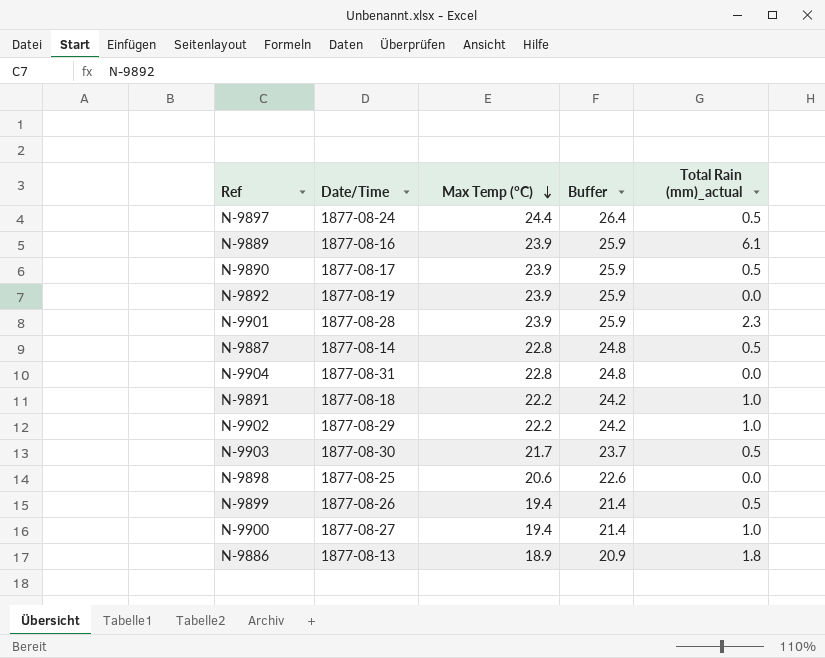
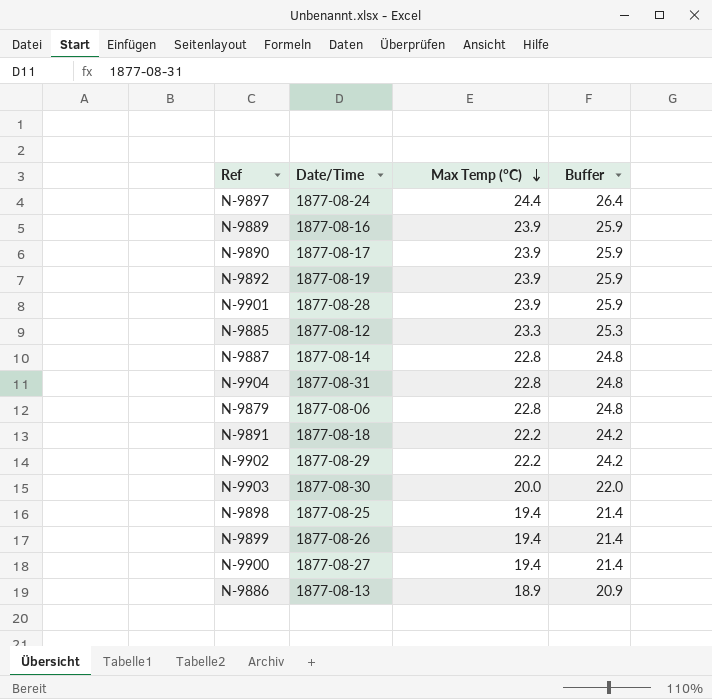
column Total Rain (mm)_actual | position: 5 -> none
row N-9885: none -> 1877-08-12 | 23.3 | 25.3
row N-9879: none -> 1877-08-06 | 22.8 | 24.8
N-9903 | Max Temp (°C): 21.7 -> 20.0
N-9903 | Buffer: 23.7 -> 22.0
N-9898 | Max Temp (°C): 20.6 -> 19.4
N-9898 | Buffer: 22.6 -> 21.4

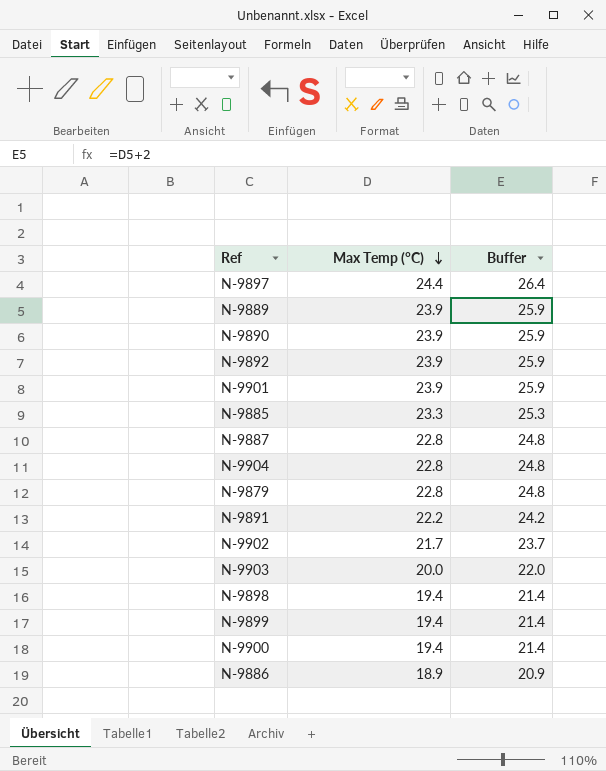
column Date/Time | position: 2 -> none
N-9902 | Max Temp (°C): 22.2 -> 21.7
N-9902 | Buffer: 24.2 -> 23.7

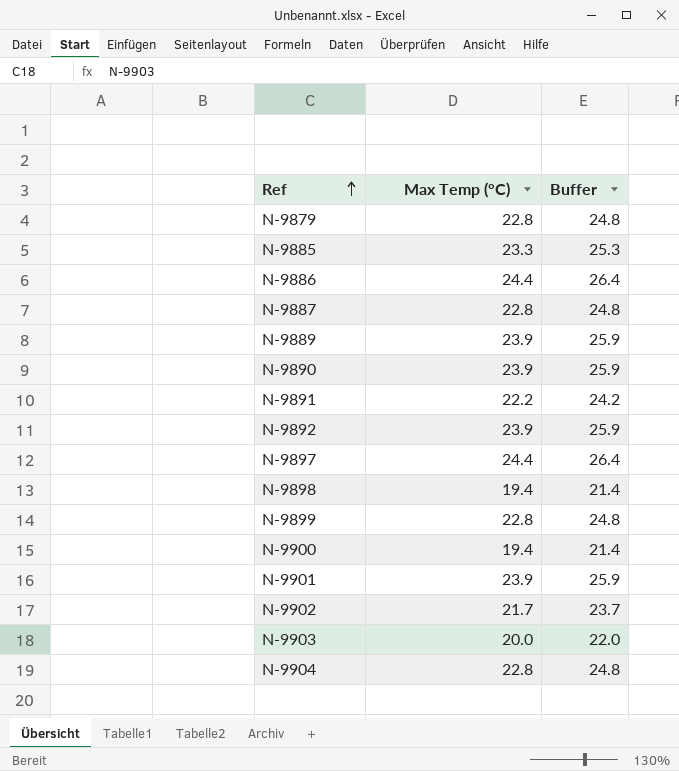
row order: Max Temp (°C) descending -> Ref ascending
N-9886 | Max Temp (°C): 18.9 -> 24.4
N-9886 | Buffer: 20.9 -> 26.4
N-9899 | Max Temp (°C): 19.4 -> 22.8
N-9899 | Buffer: 21.4 -> 24.8

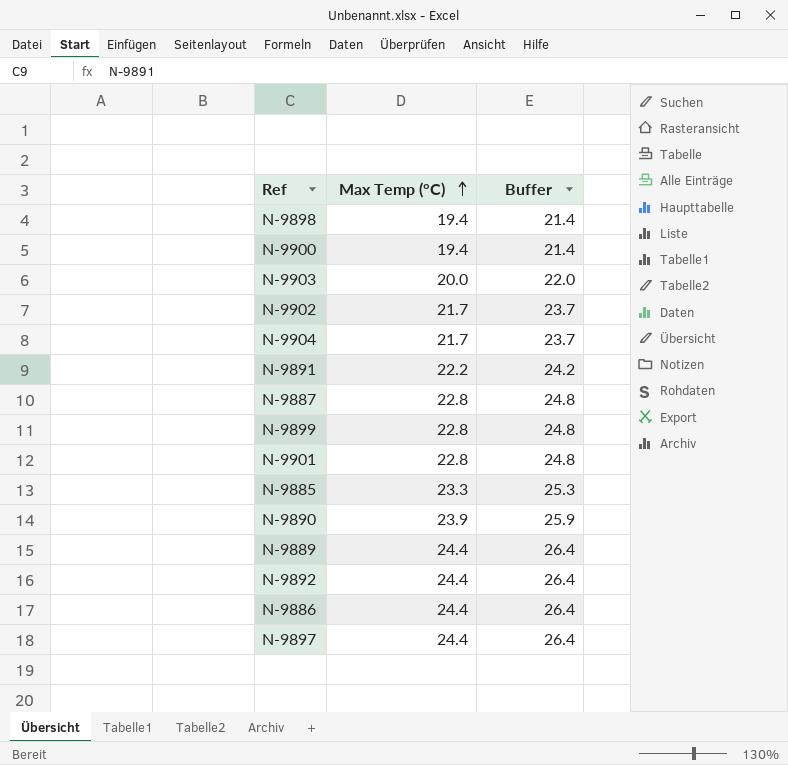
row order: Ref ascending -> Max Temp (°C) ascending
row N-9879: 22.8 | 24.8 -> none
N-9904 | Max Temp (°C): 22.8 -> 21.7
N-9904 | Buffer: 24.8 -> 23.7
N-9901 | Max Temp (°C): 23.9 -> 22.8
N-9901 | Buffer: 25.9 -> 24.8
N-9889 | Max Temp (°C): 23.9 -> 24.4
N-9889 | Buffer: 25.9 -> 26.4
N-9892 | Max Temp (°C): 23.9 -> 24.4
N-9892 | Buffer: 25.9 -> 26.4

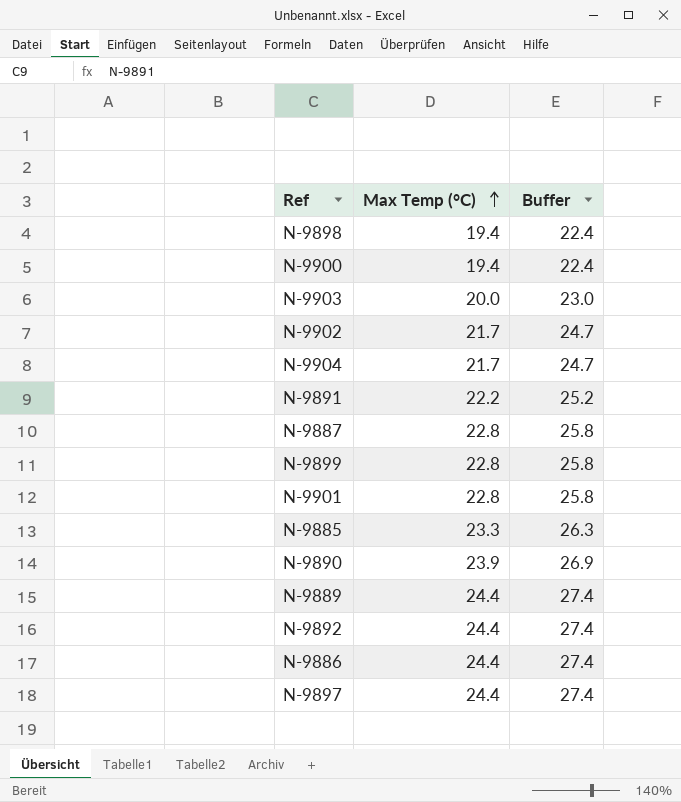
column Buffer | formula: [Max Temp (°C)] + 2 -> [Max Temp (°C)] + 3

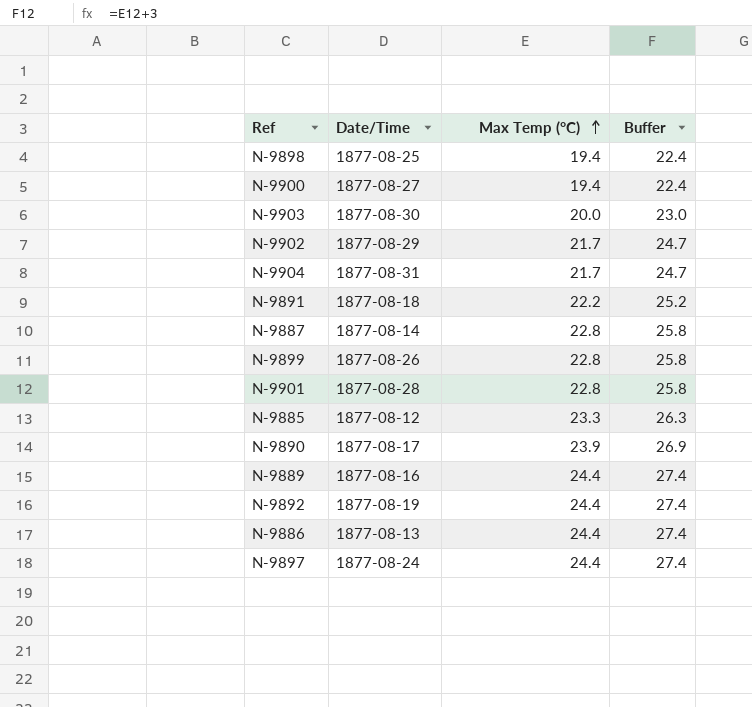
column Date/Time | position: none -> 2

